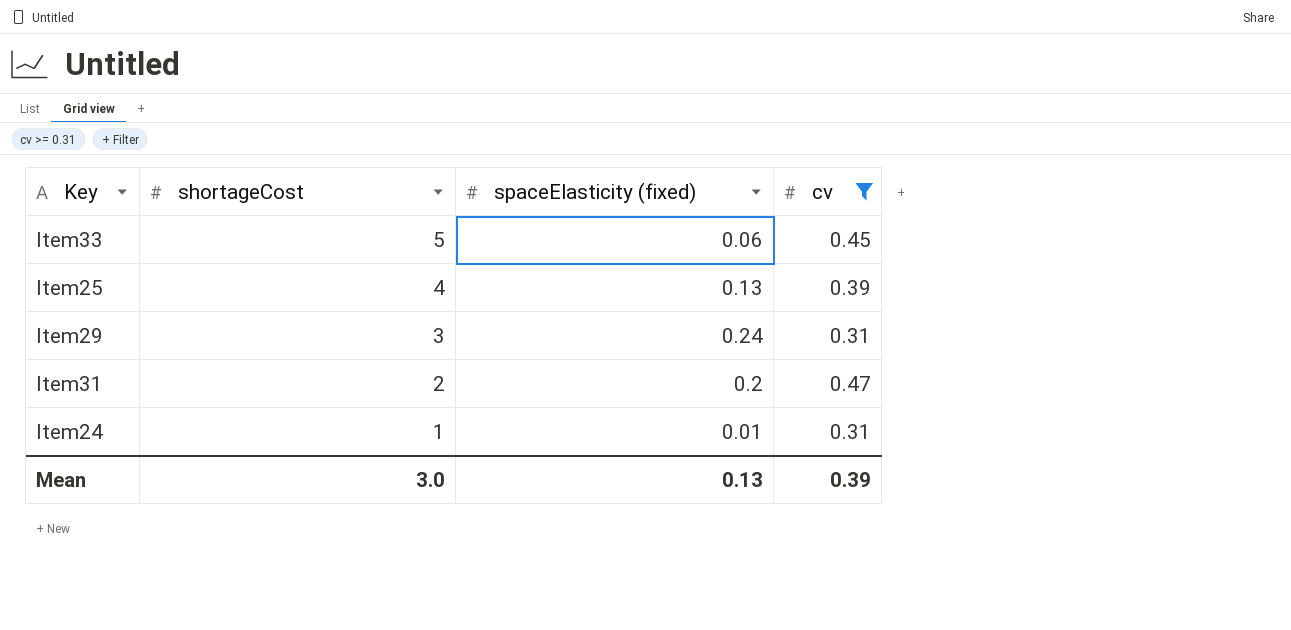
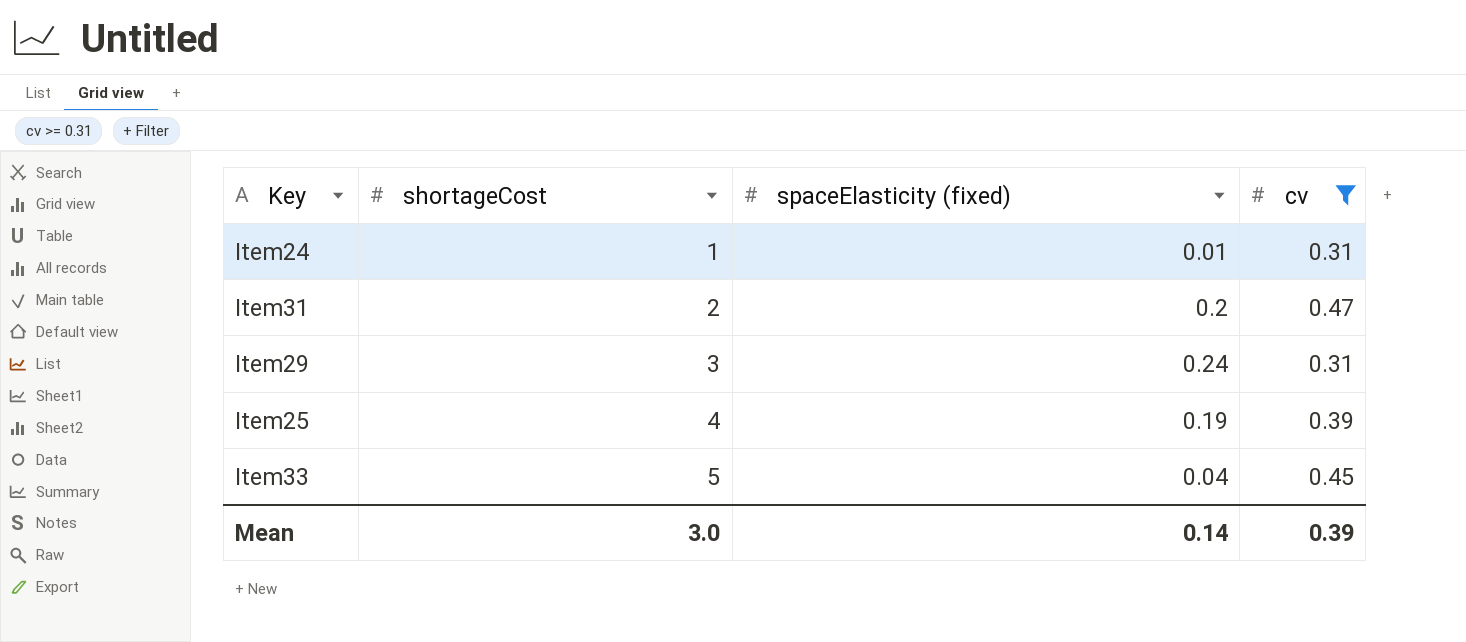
row order: shortageCost descending -> shortageCost ascending
Item25 | spaceElasticity (fixed): 0.13 -> 0.19
Item33 | spaceElasticity (fixed): 0.06 -> 0.04
Mean | spaceElasticity (fixed): 0.13 -> 0.14

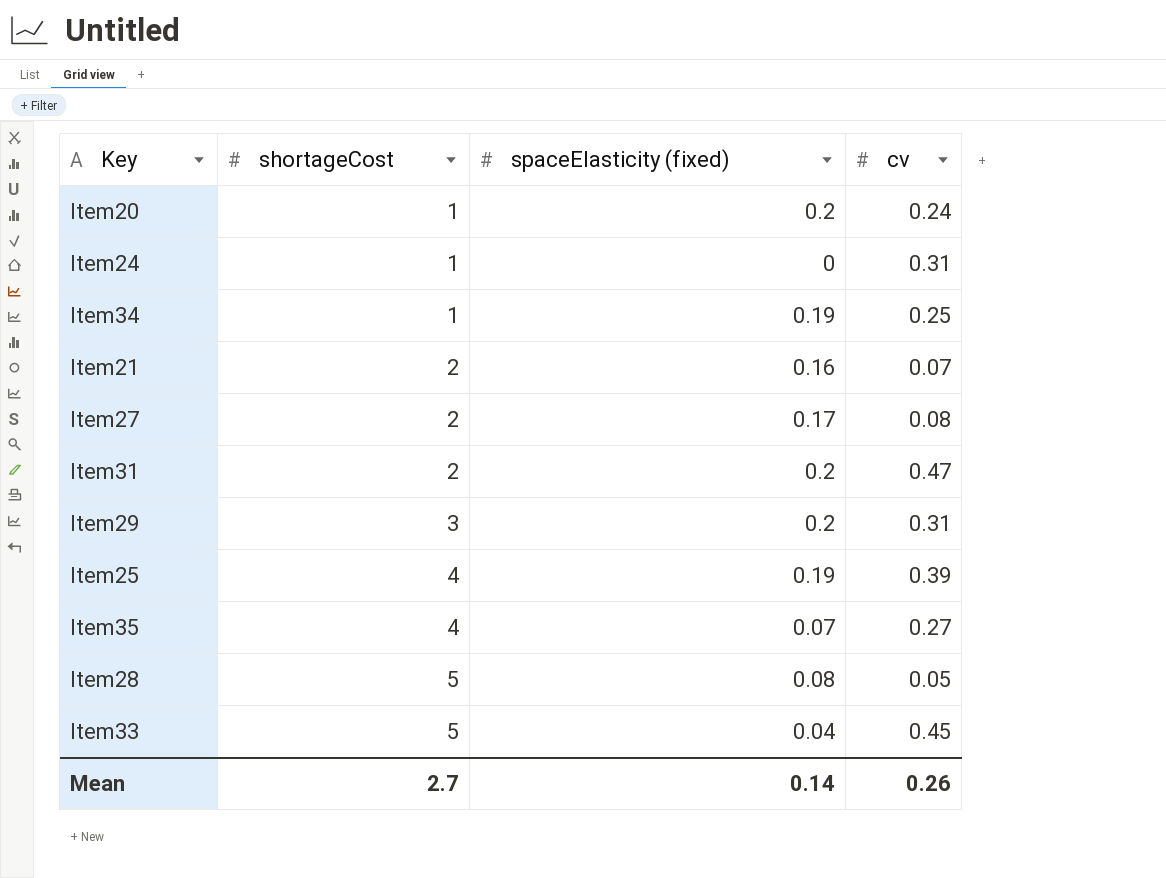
filter: cv >= 0.31 -> none
Item24 | spaceElasticity (fixed): 0.01 -> 0
Item29 | spaceElasticity (fixed): 0.24 -> 0.2
Mean | shortageCost: 3.0 -> 2.7
Mean | cv: 0.39 -> 0.26

